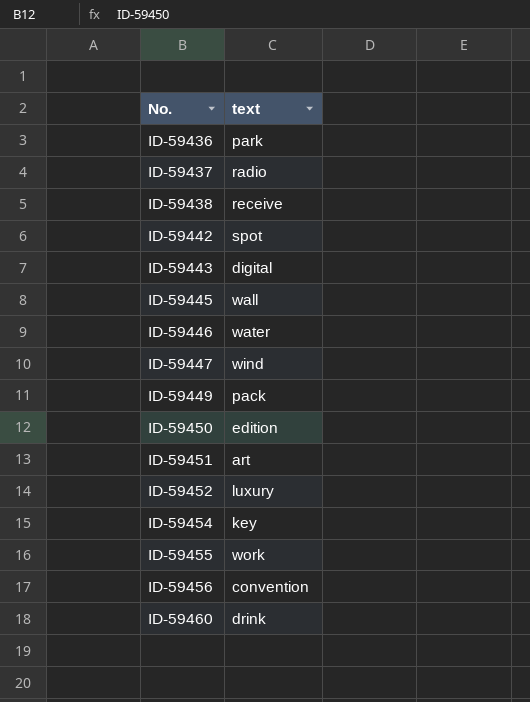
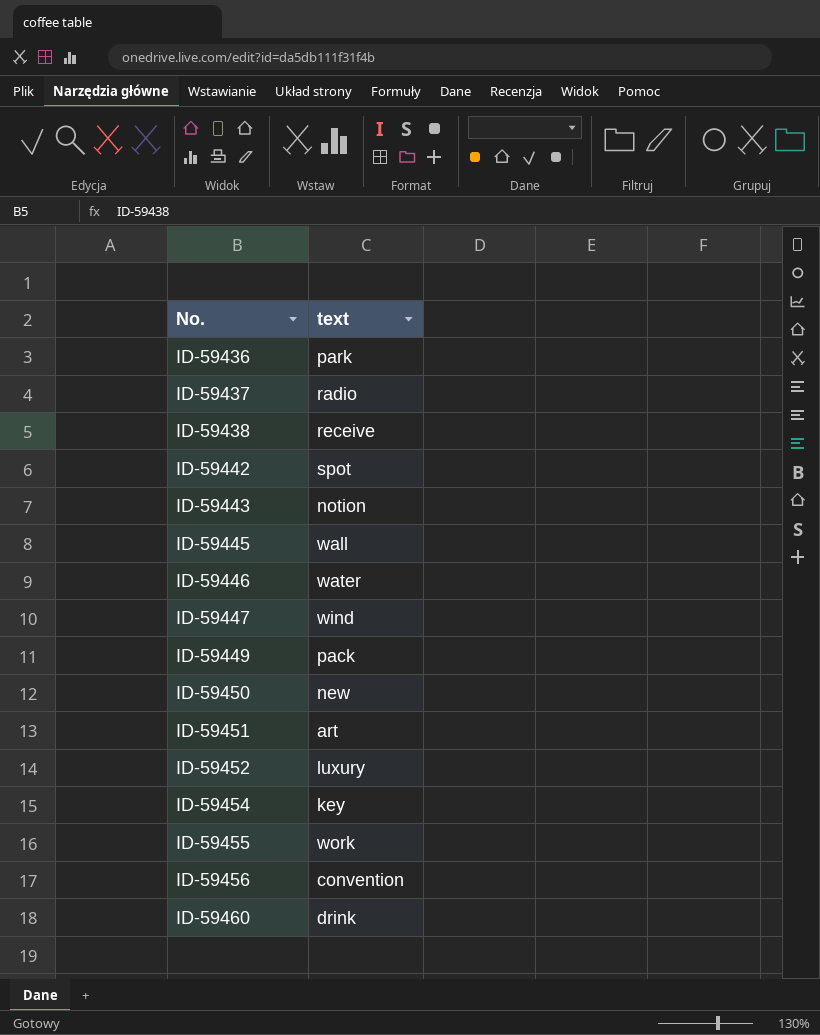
ID-59443 | text: digital -> notion
ID-59450 | text: edition -> new

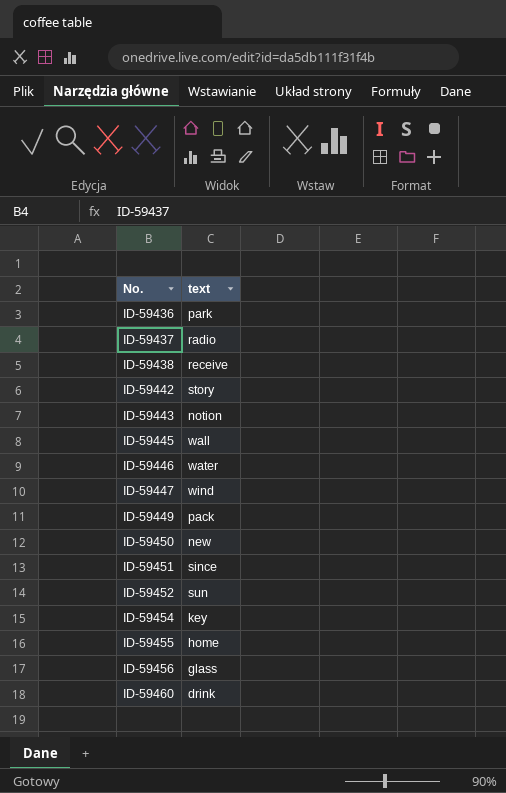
ID-59442 | text: spot -> story
ID-59451 | text: art -> since
ID-59452 | text: luxury -> sun
ID-59455 | text: work -> home
ID-59456 | text: convention -> glass

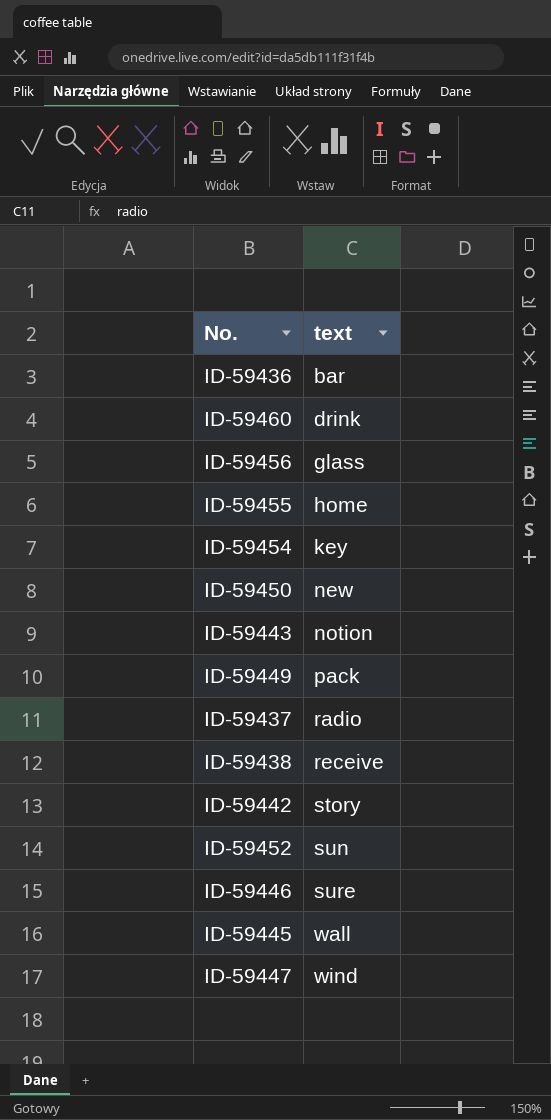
row order: No. ascending -> text ascending
row ID-59451: since -> none
ID-59436 | text: park -> bar
ID-59446 | text: water -> sure

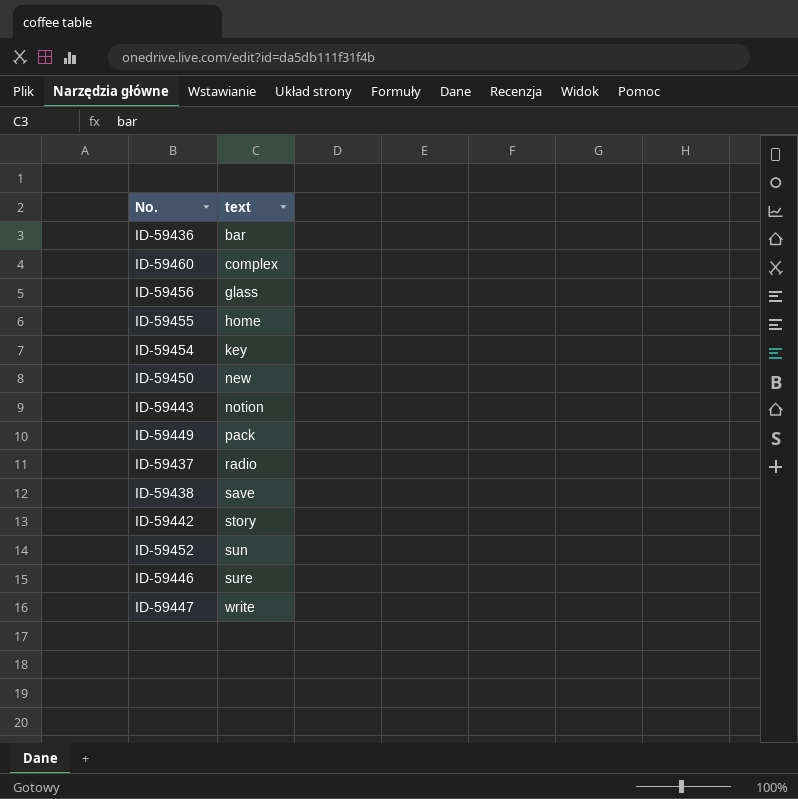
row ID-59445: wall -> none
ID-59460 | text: drink -> complex
ID-59438 | text: receive -> save
ID-59447 | text: wind -> write

